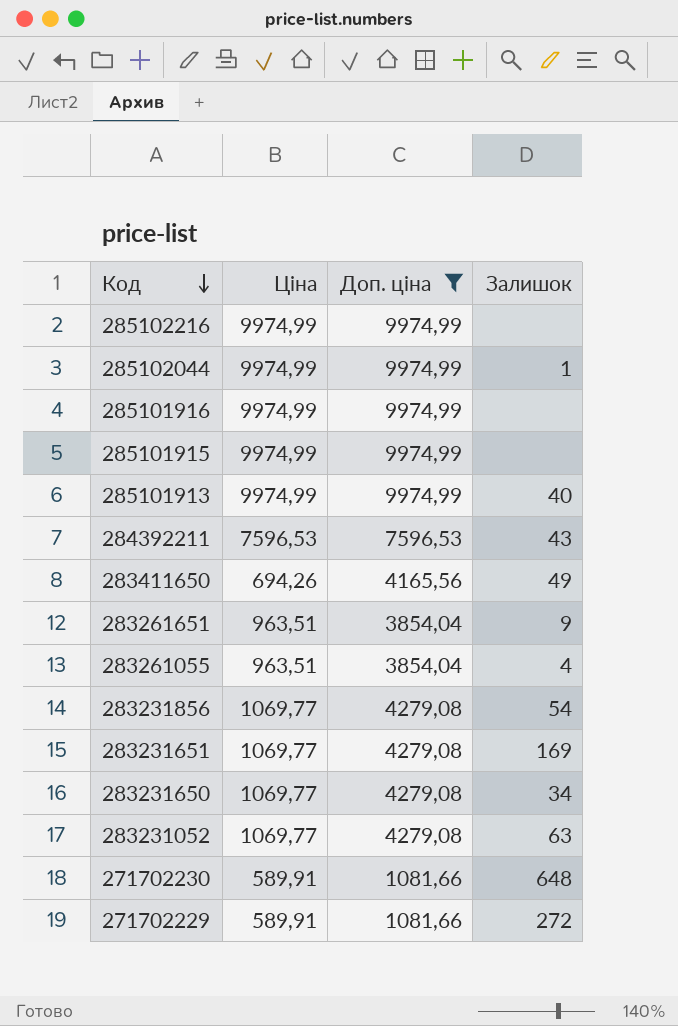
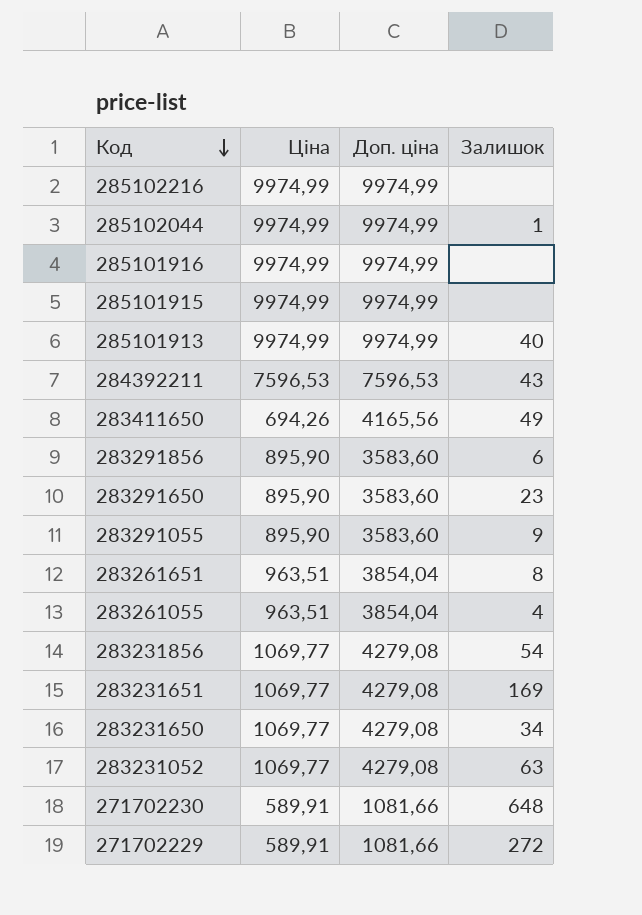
filter: Доп. ціна != 3583,60 -> none
283261651 | Залишок: 9 -> 8

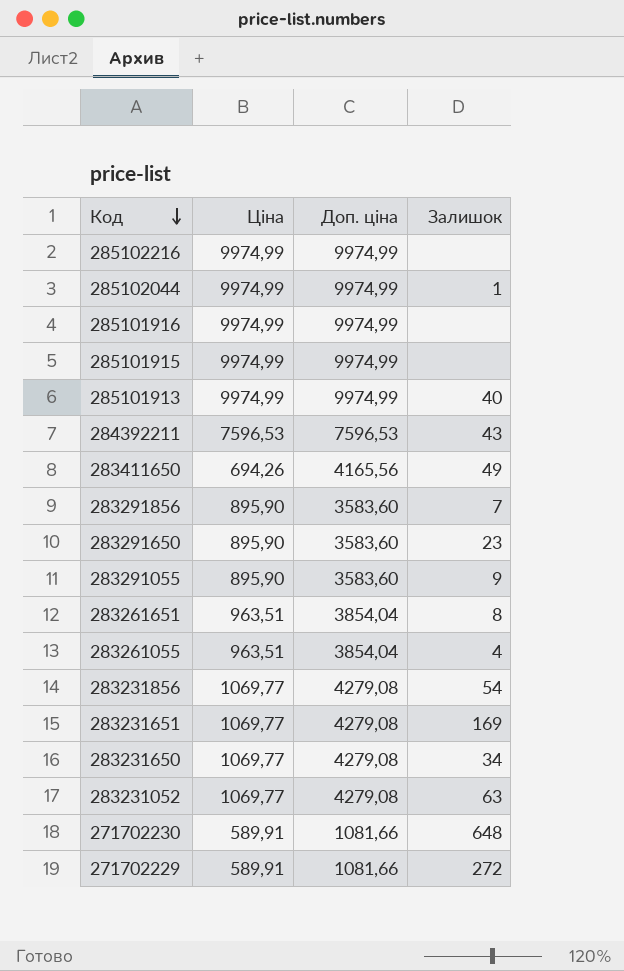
283291856 | Залишок: 6 -> 7

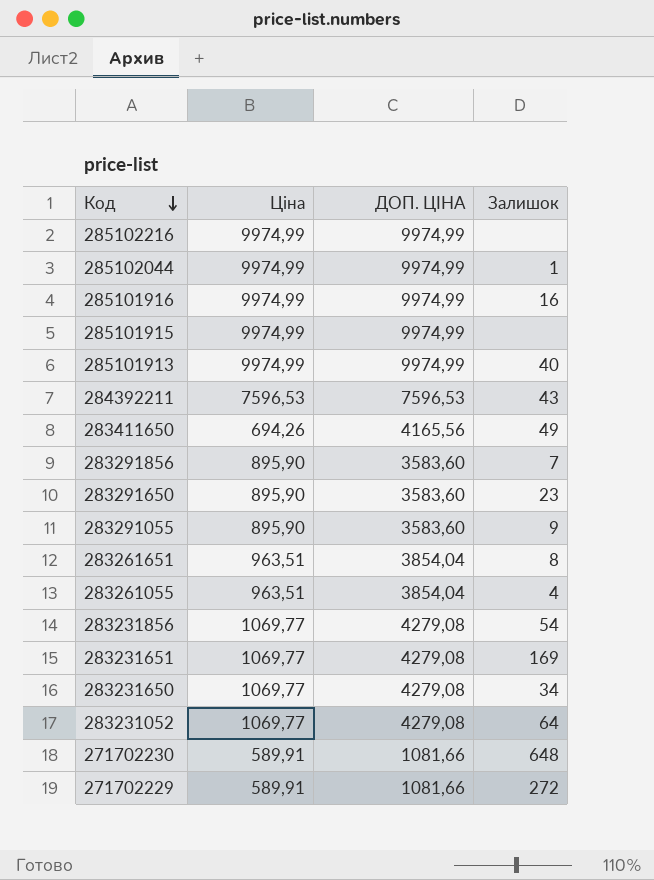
column name: Доп. ціна -> ДОП. ЦІНА
285101916 | Залишок: none -> 16
283231052 | Залишок: 63 -> 64

